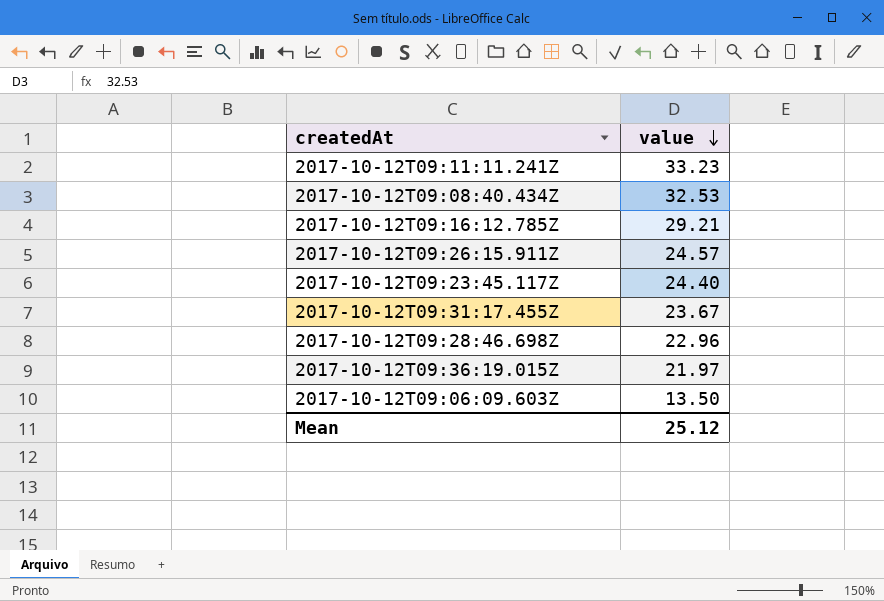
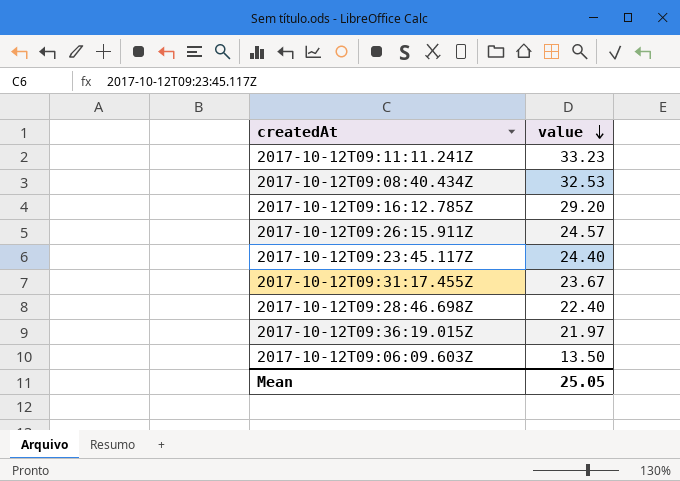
2017-10-12T09:16:12.785Z | value: 29.21 -> 29.20
2017-10-12T09:28:46.698Z | value: 22.96 -> 22.40
Mean | value: 25.12 -> 25.05

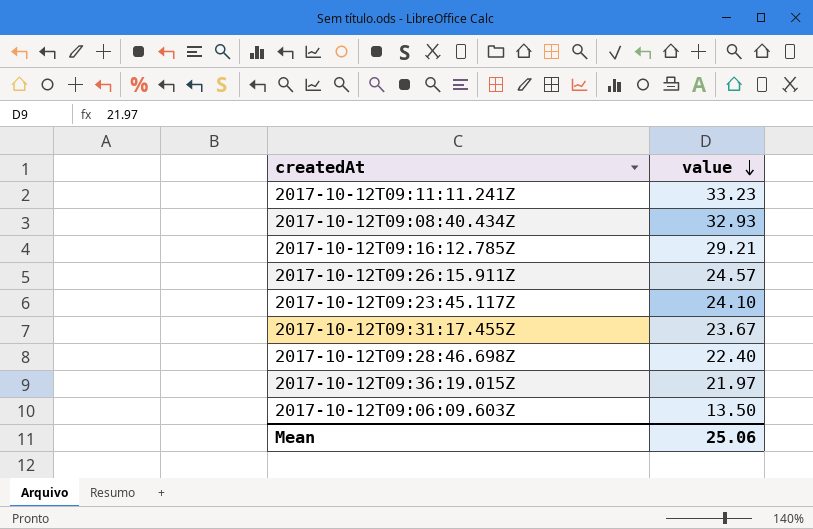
2017-10-12T09:08:40.434Z | value: 32.53 -> 32.93
2017-10-12T09:16:12.785Z | value: 29.20 -> 29.21
2017-10-12T09:23:45.117Z | value: 24.40 -> 24.10
Mean | value: 25.05 -> 25.06

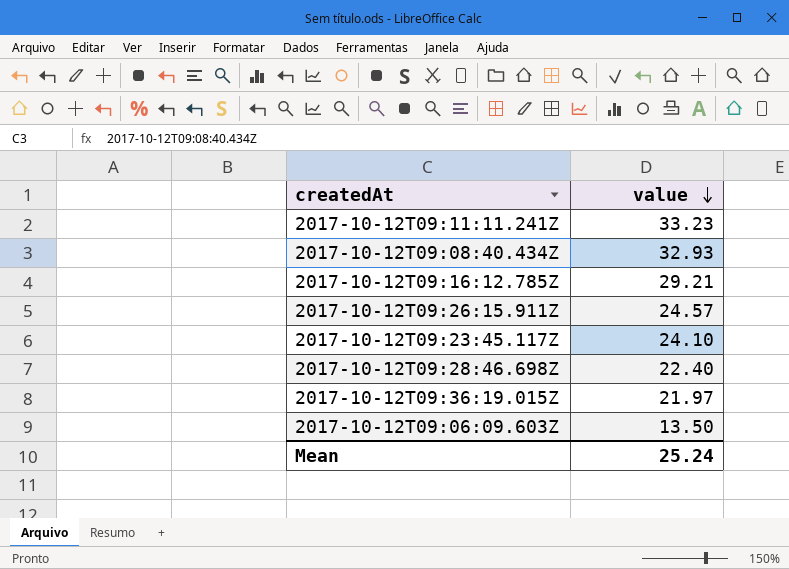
row 2017-10-12T09:31:17.455Z: 23.67 -> none
Mean | value: 25.06 -> 25.24

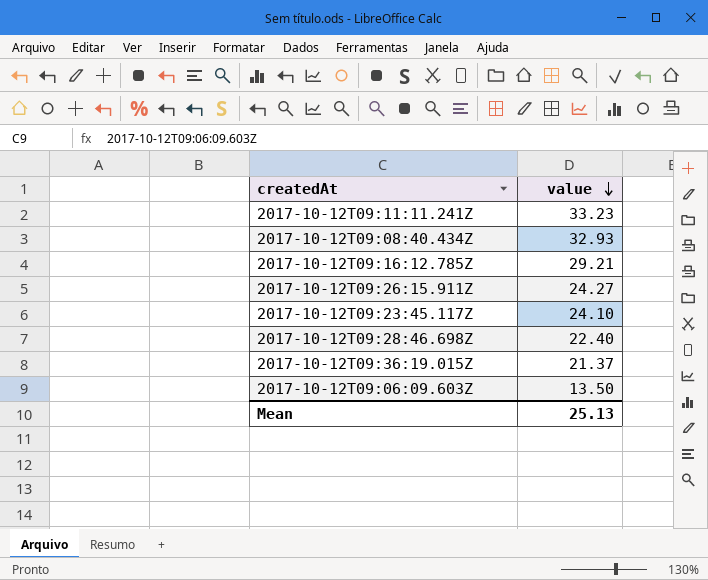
2017-10-12T09:26:15.911Z | value: 24.57 -> 24.27
2017-10-12T09:36:19.015Z | value: 21.97 -> 21.37
Mean | value: 25.24 -> 25.13

